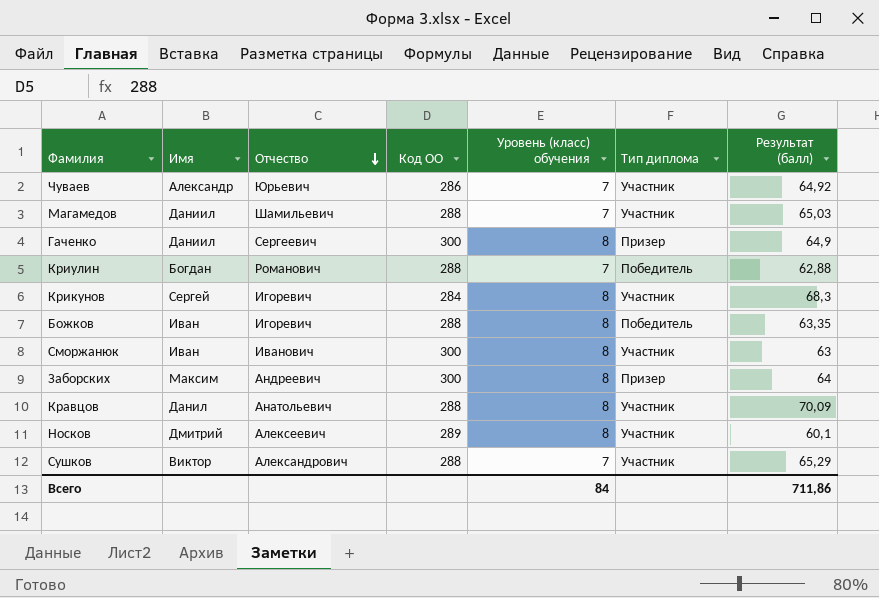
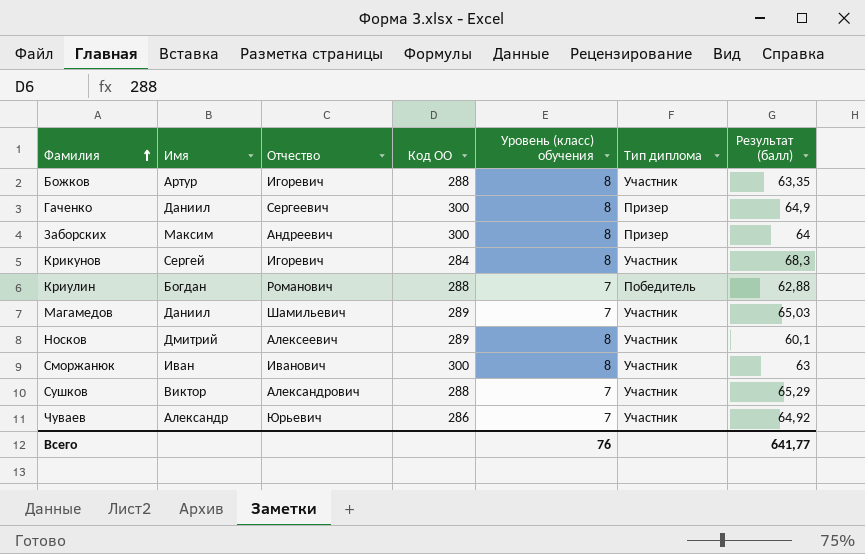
row order: Отчество descending -> Фамилия ascending
row Кравцов: Данил | Анатольевич | 288 | 8 | Участник | 70,09 -> none
Божков | Имя: Иван -> Артур
Божков | Тип диплома: Победитель -> Участник
Магамедов | Код ОО: 288 -> 289
Всего | Уровень (класс) обучения: 84 -> 76
Всего | Результат (балл): 711,86 -> 641,77

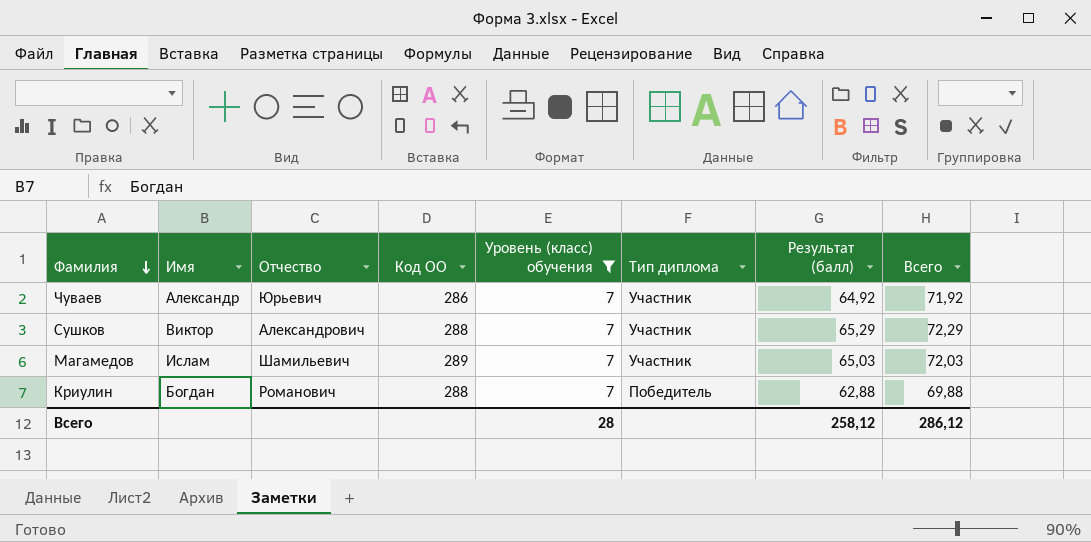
filter: none -> Уровень (класс) обучения = 7
row order: Фамилия ascending -> Фамилия descending
column Всего | formula: none -> [Уровень (класс) обучения] + [Результат (балл)]
Магамедов | Имя: Даниил -> Ислам
Всего | Уровень (класс) обучения: 76 -> 28
Всего | Результат (балл): 641,77 -> 258,12

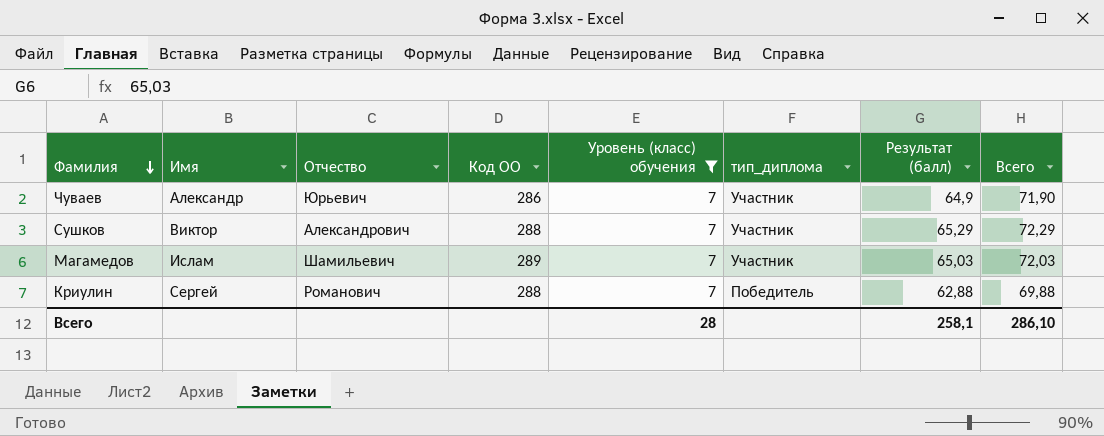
column name: Тип диплома -> тип_диплома
Чуваев | Результат (балл): 64,92 -> 64,9
Чуваев | Всего: 71,92 -> 71,90
Криулин | Имя: Богдан -> Сергей
Всего | Результат (балл): 258,12 -> 258,1
Всего | Всего: 286,12 -> 286,10

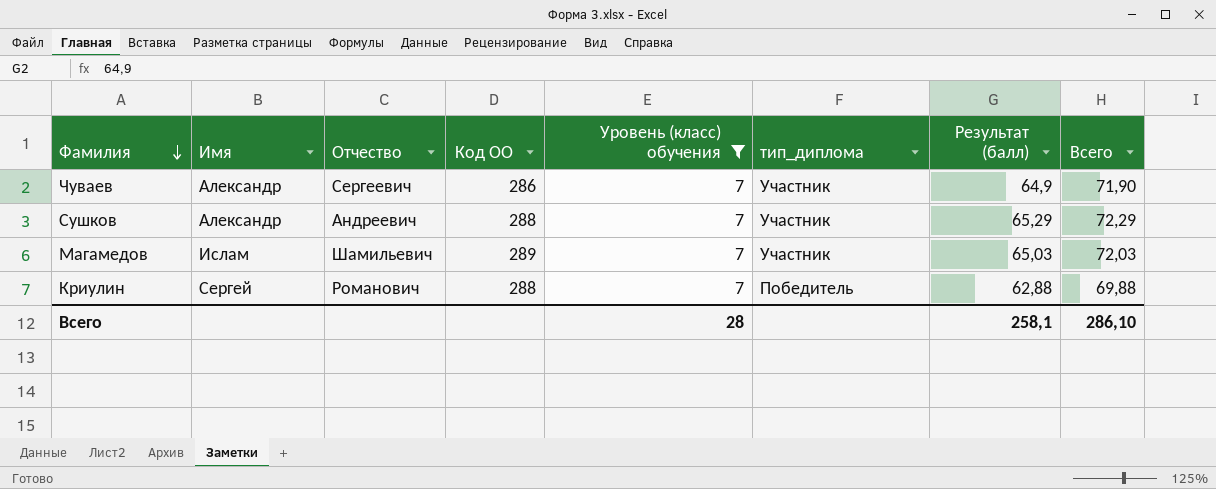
Чуваев | Отчество: Юрьевич -> Сергеевич
Сушков | Имя: Виктор -> Александр
Сушков | Отчество: Александрович -> Андреевич

